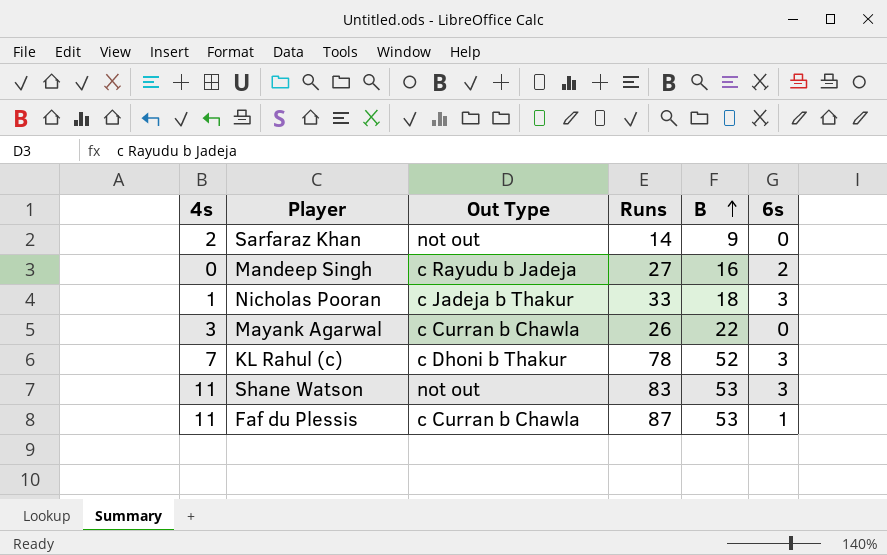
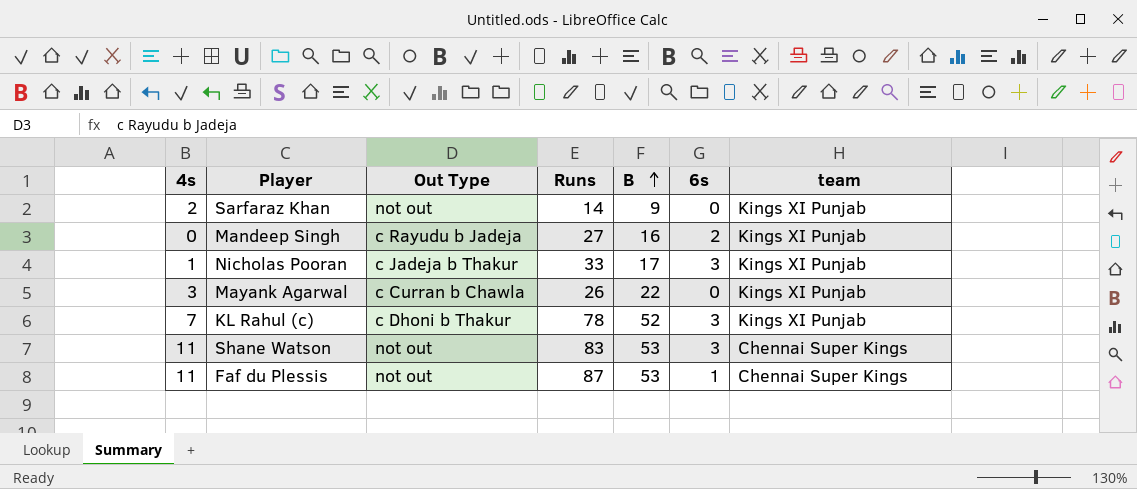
column team | position: none -> 7
Nicholas Pooran | B: 18 -> 17
Faf du Plessis | Out Type: c Curran b Chawla -> not out

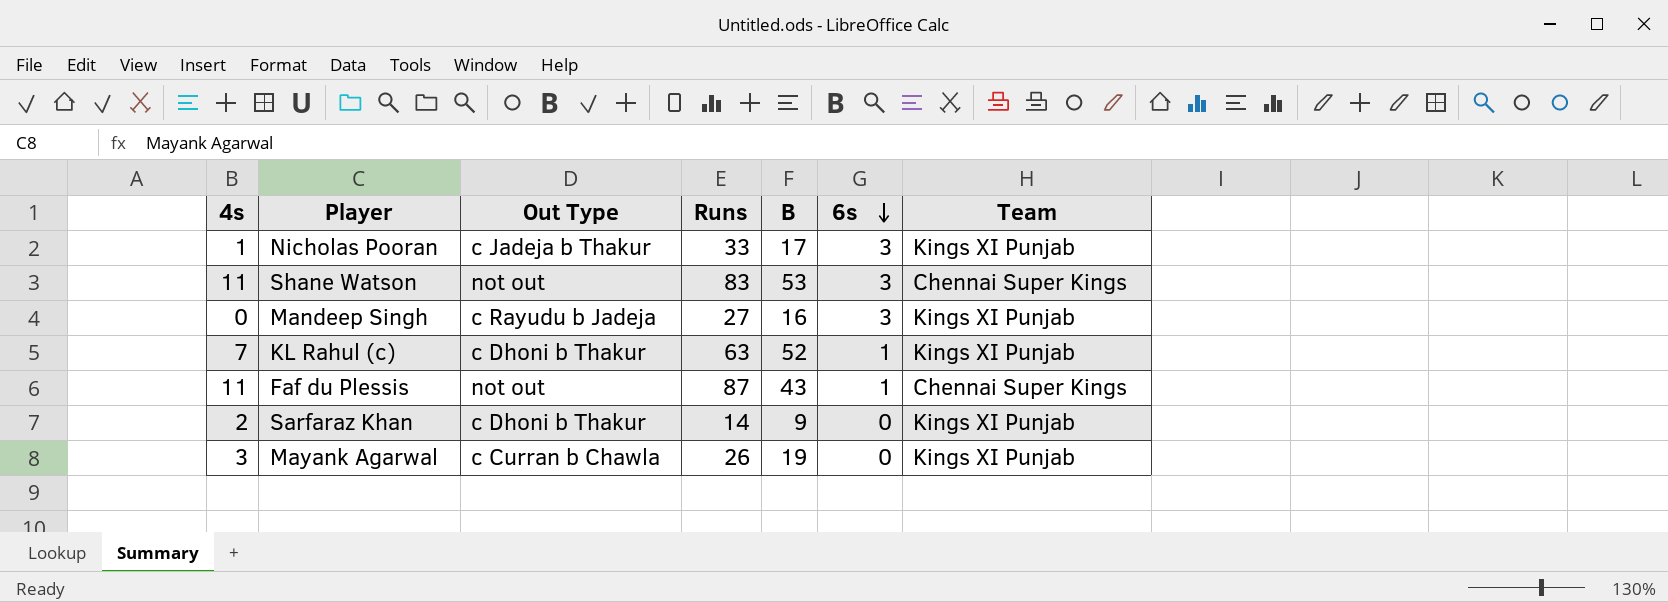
row order: B ascending -> 6s descending
column name: team -> Team
Mandeep Singh | 6s: 2 -> 3
KL Rahul (c) | Runs: 78 -> 63
KL Rahul (c) | 6s: 3 -> 1
Faf du Plessis | B: 53 -> 43
Sarfaraz Khan | Out Type: not out -> c Dhoni b Thakur
Mayank Agarwal | B: 22 -> 19

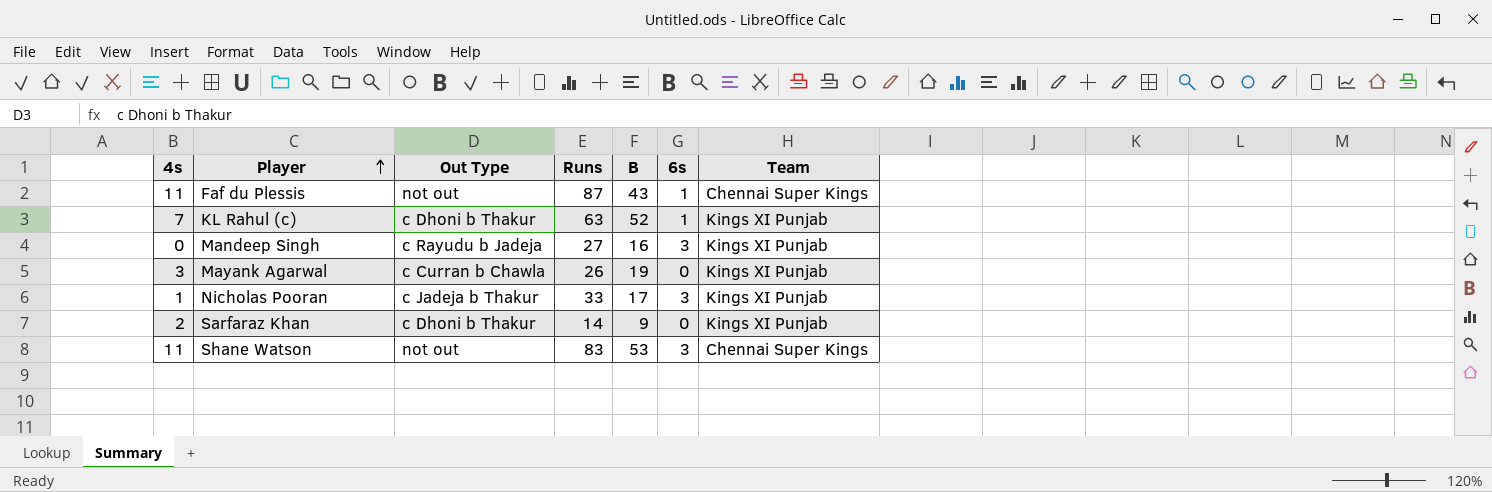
row order: 6s descending -> Player ascending

